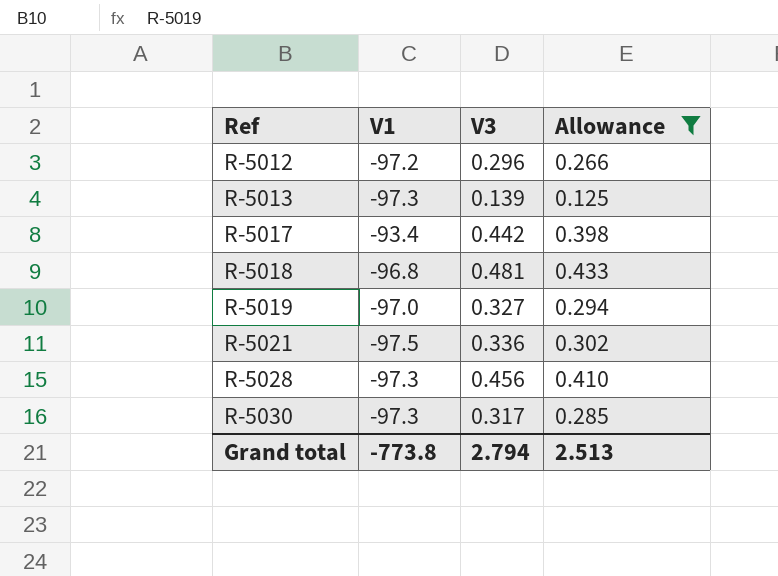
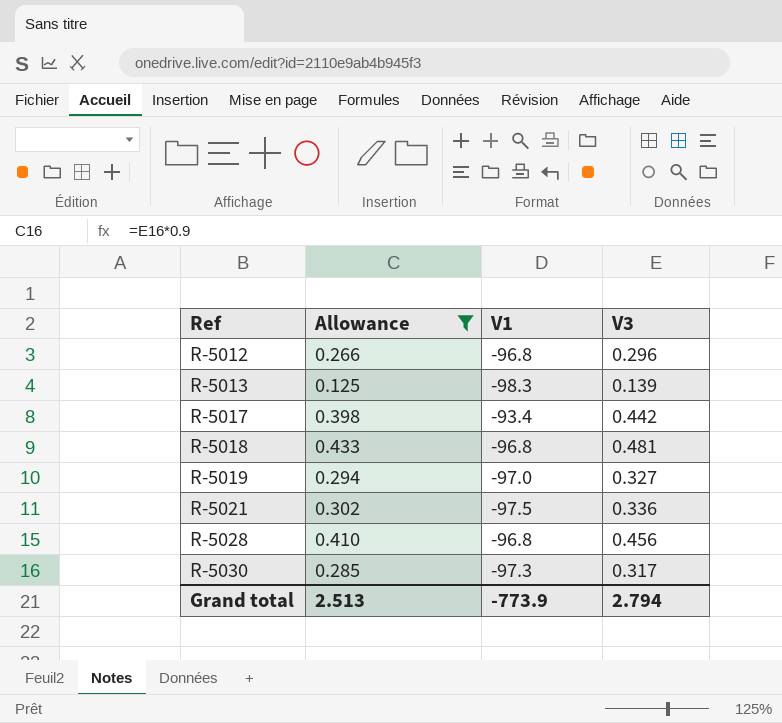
column Allowance | position: 4 -> 2
R-5012 | V1: -97.2 -> -96.8
R-5013 | V1: -97.3 -> -98.3
R-5028 | V1: -97.3 -> -96.8
Grand total | V1: -773.8 -> -773.9

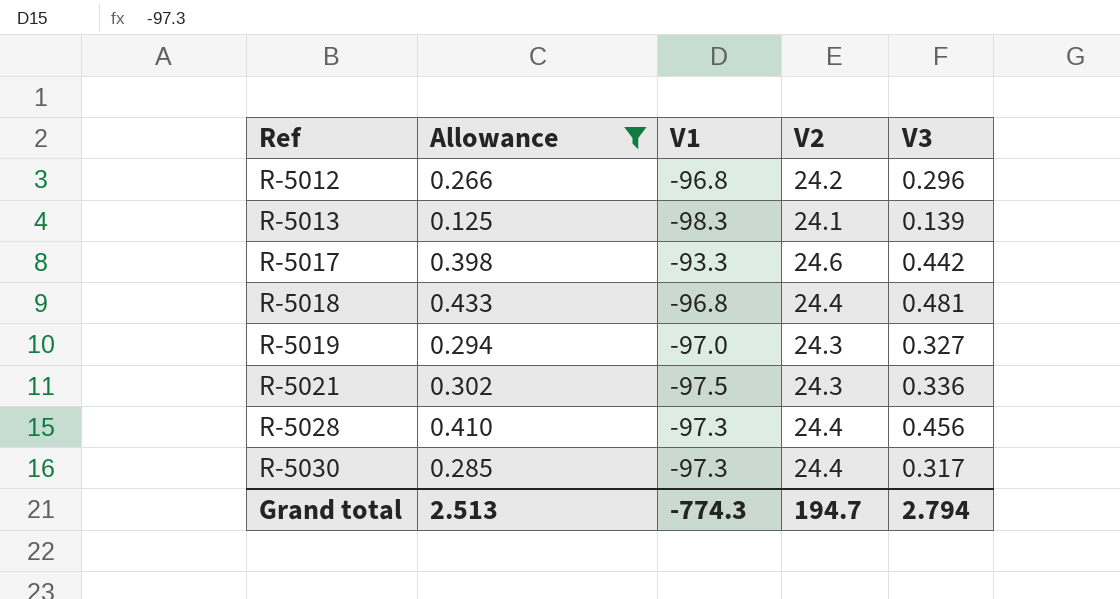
column V2 | position: none -> 4
R-5017 | V1: -93.4 -> -93.3
R-5028 | V1: -96.8 -> -97.3
Grand total | V1: -773.9 -> -774.3

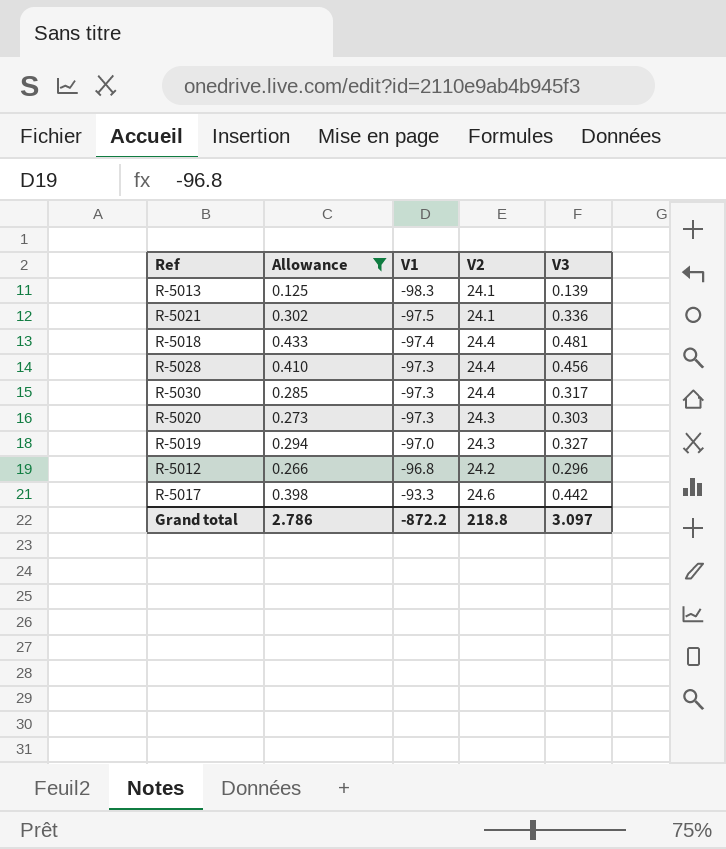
row order: Ref ascending -> V1 ascending
R-5021 | V2: 24.3 -> 24.1
R-5018 | V1: -96.8 -> -97.4
row R-5020: none -> 0.273 | -97.3 | 24.3 | 0.303
Grand total | Allowance: 2.513 -> 2.786
Grand total | V1: -774.3 -> -872.2
Grand total | V2: 194.7 -> 218.8
Grand total | V3: 2.794 -> 3.097

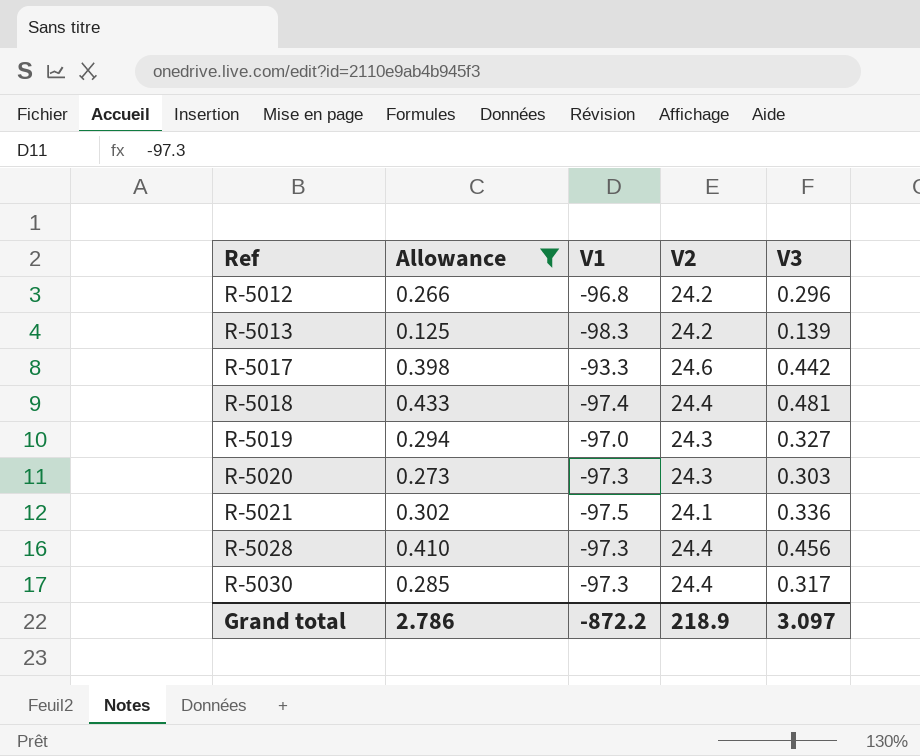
row order: V1 ascending -> Ref ascending
R-5013 | V2: 24.1 -> 24.2
Grand total | V2: 218.8 -> 218.9

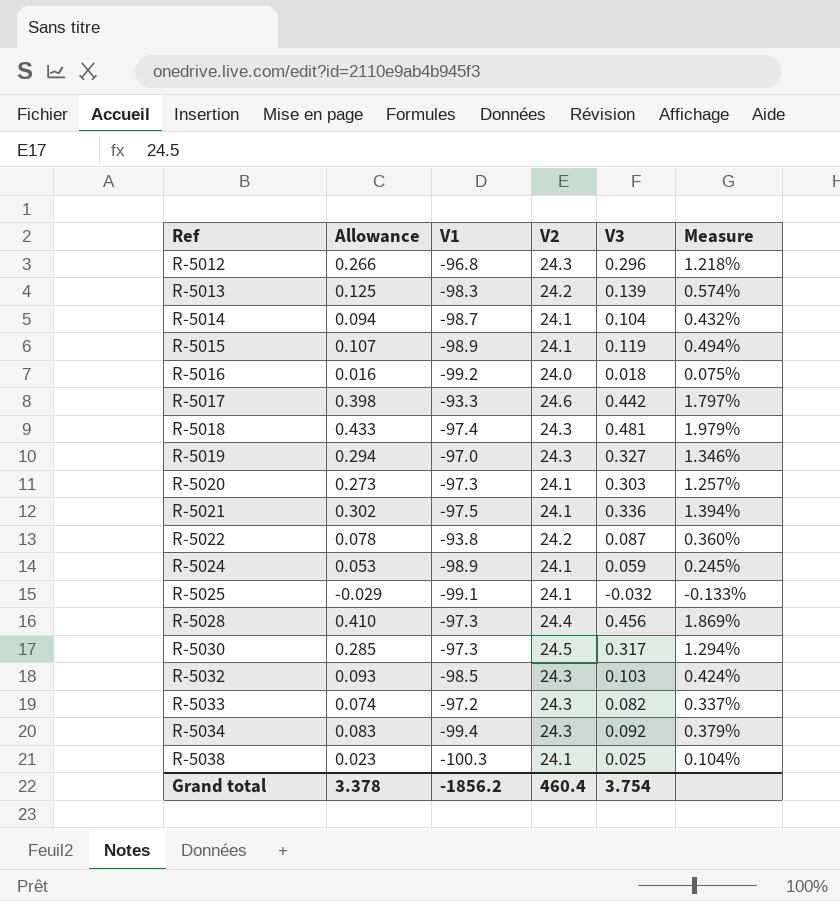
filter: Allowance >= 0.125 -> none
column Measure | formula: none -> [V3] / [V2]
R-5012 | V2: 24.2 -> 24.3
R-5018 | V2: 24.4 -> 24.3
R-5020 | V2: 24.3 -> 24.1
R-5030 | V2: 24.4 -> 24.5
Grand total | Allowance: 2.786 -> 3.378
Grand total | V1: -872.2 -> -1856.2
Grand total | V2: 218.9 -> 460.4
Grand total | V3: 3.097 -> 3.754

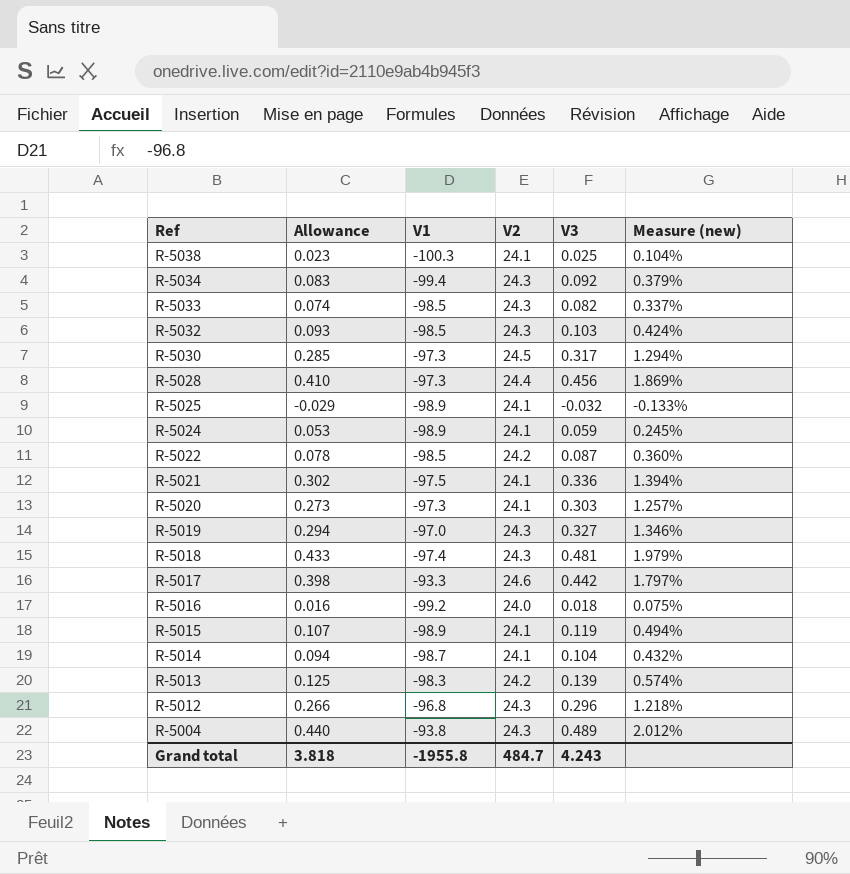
row order: Ref ascending -> Ref descending
column name: Measure -> Measure (new)
R-5033 | V1: -97.2 -> -98.5
R-5025 | V1: -99.1 -> -98.9
R-5022 | V1: -93.8 -> -98.5
row R-5004: none -> 0.440 | -93.8 | 24.3 | 0.489 | 2.012%
Grand total | Allowance: 3.378 -> 3.818
Grand total | V1: -1856.2 -> -1955.8
Grand total | V2: 460.4 -> 484.7
Grand total | V3: 3.754 -> 4.243

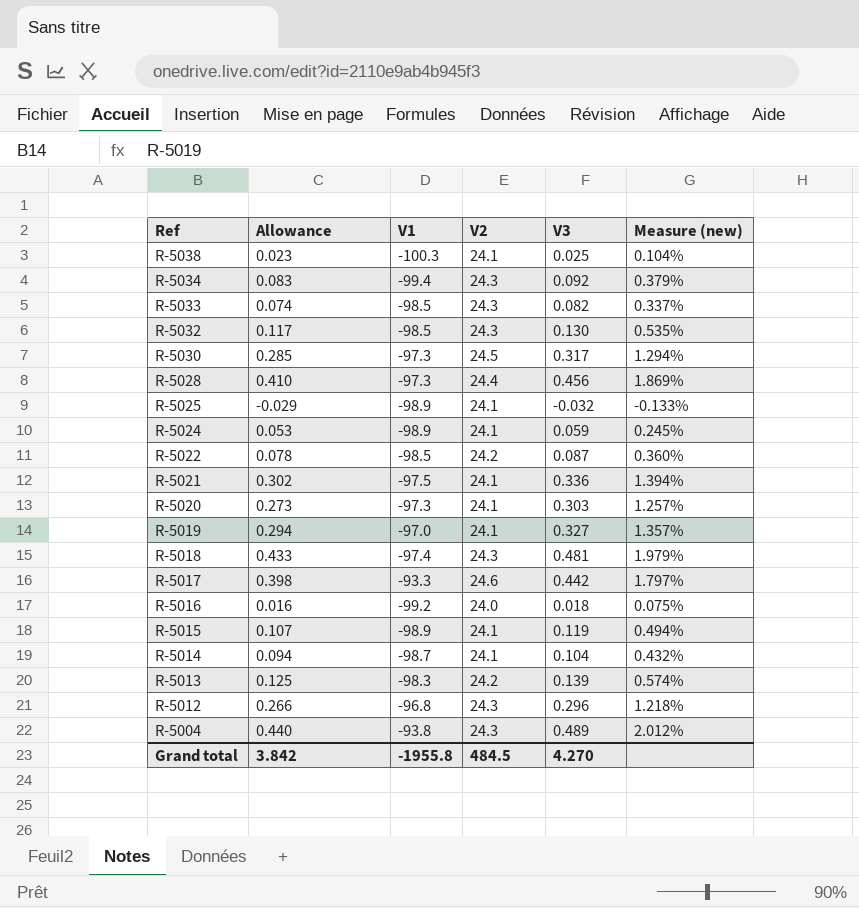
R-5032 | Allowance: 0.093 -> 0.117
R-5032 | V3: 0.103 -> 0.130
R-5032 | Measure (new): 0.424% -> 0.535%
R-5019 | V2: 24.3 -> 24.1
R-5019 | Measure (new): 1.346% -> 1.357%
Grand total | Allowance: 3.818 -> 3.842
Grand total | V2: 484.7 -> 484.5
Grand total | V3: 4.243 -> 4.270

